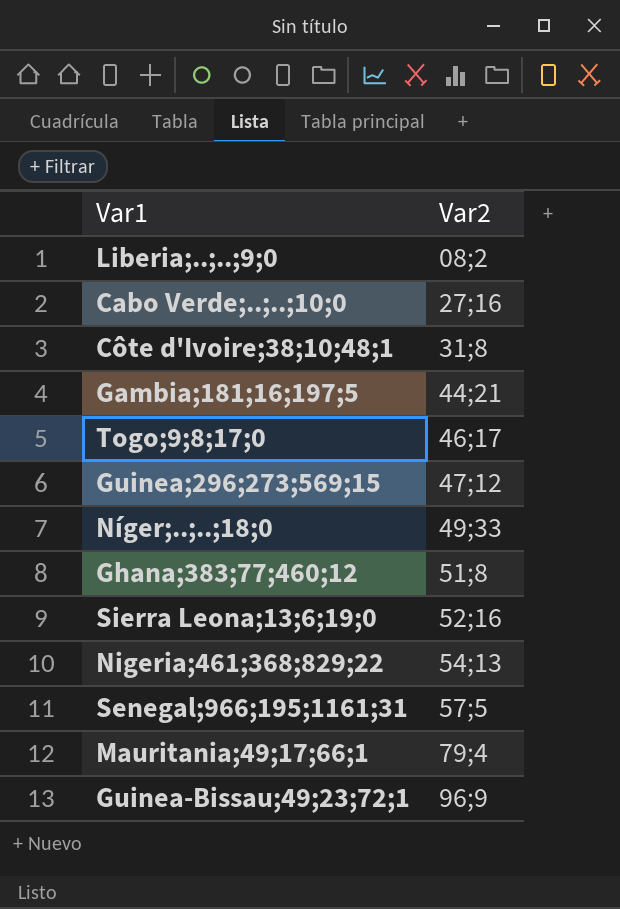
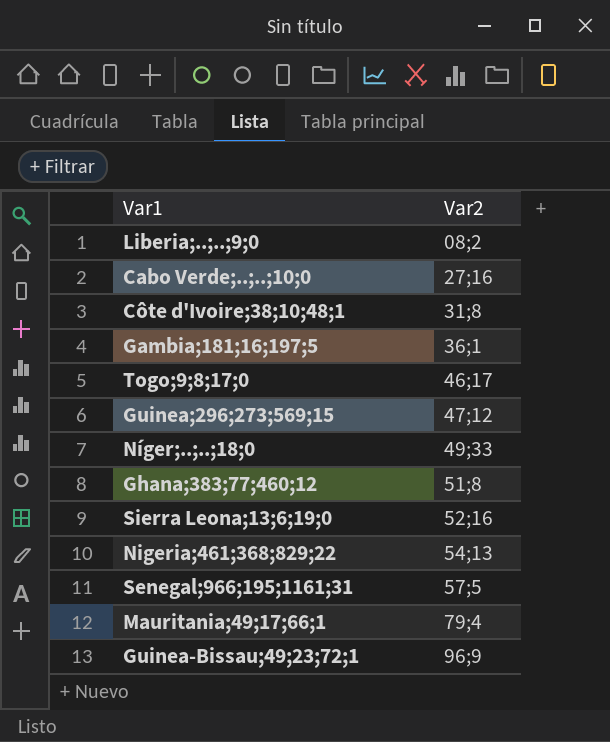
Gambia;181;16;197;5 | Var2: 44;21 -> 36;1

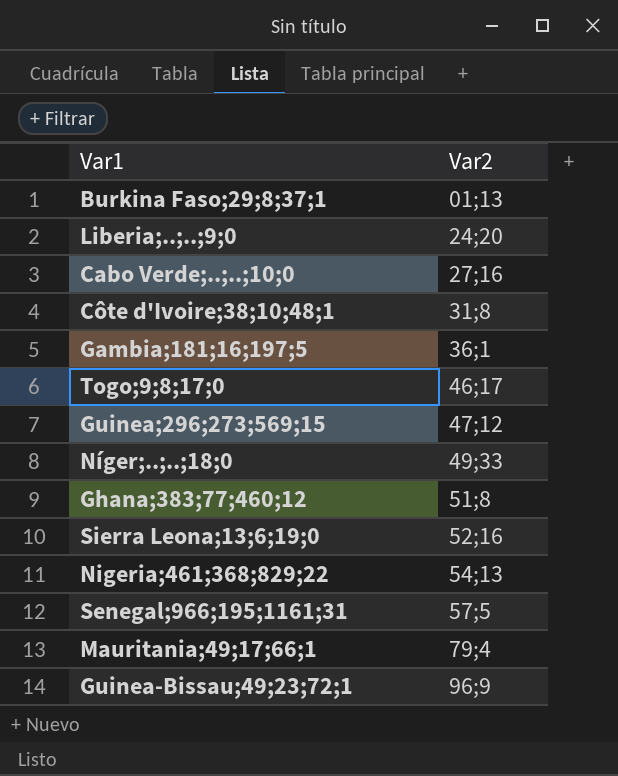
row Burkina Faso;29;8;37;1: none -> 01;13
Liberia;..;..;9;0 | Var2: 08;2 -> 24;20

